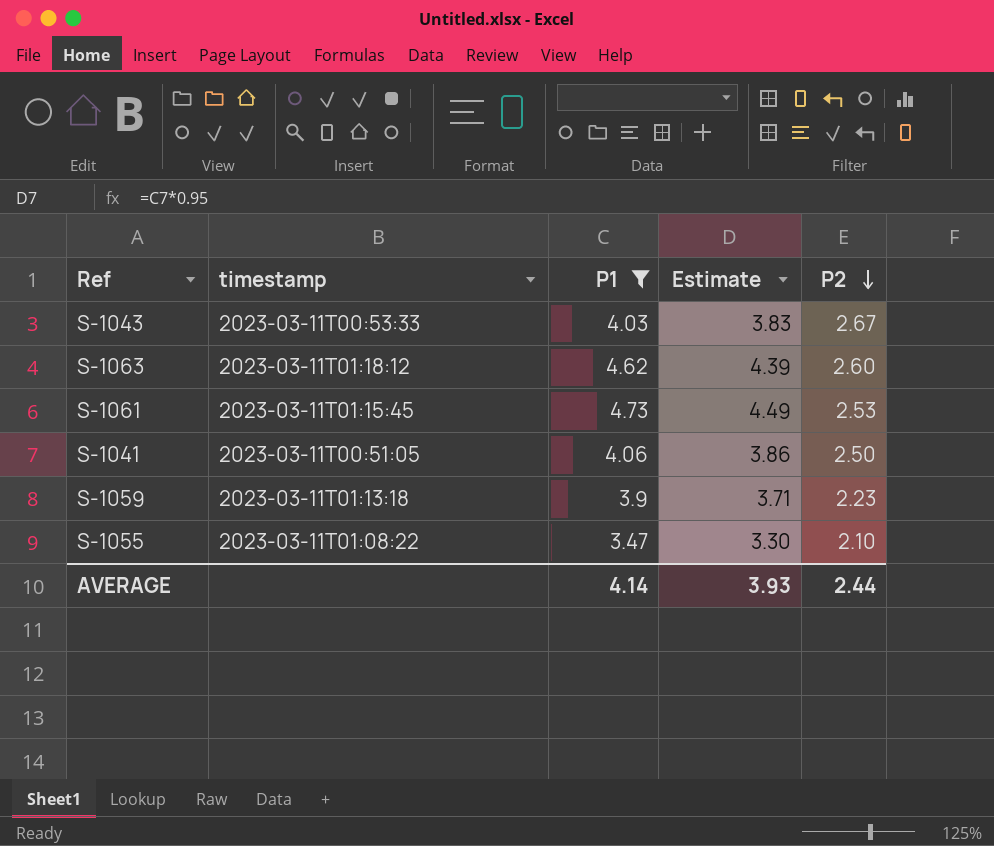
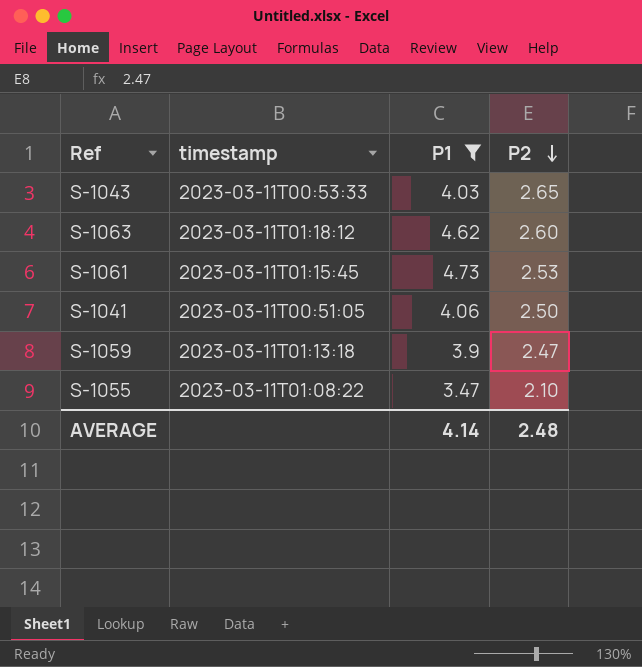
column Estimate | formula: [P1] * 0.95 -> none
S-1043 | P2: 2.67 -> 2.65
S-1059 | P2: 2.23 -> 2.47
AVERAGE | P2: 2.44 -> 2.48

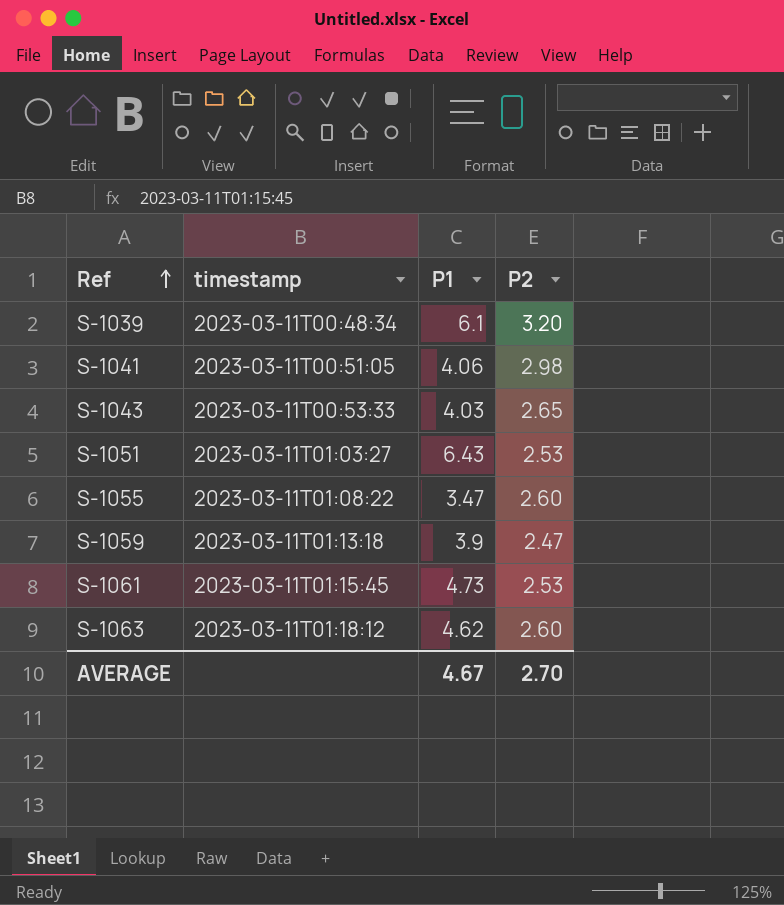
filter: P1 <= 4.73 -> none
row order: P2 descending -> Ref ascending
S-1041 | P2: 2.50 -> 2.98
S-1055 | P2: 2.10 -> 2.60
AVERAGE | P1: 4.14 -> 4.67
AVERAGE | P2: 2.48 -> 2.70

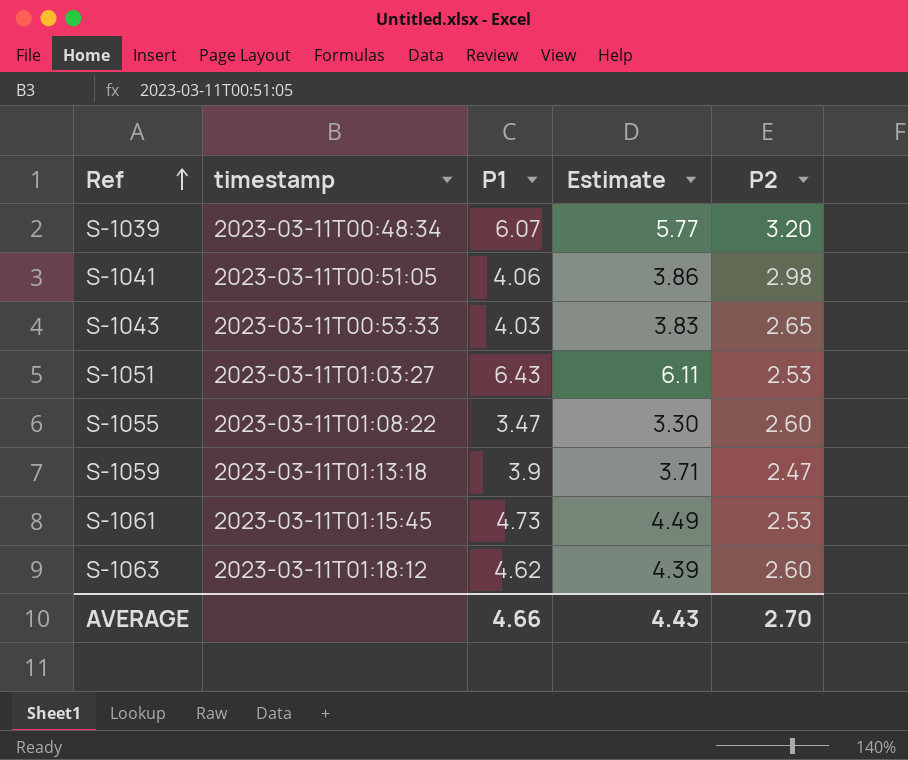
column Estimate | formula: none -> [P1] * 0.95
S-1039 | P1: 6.1 -> 6.07
AVERAGE | P1: 4.67 -> 4.66

